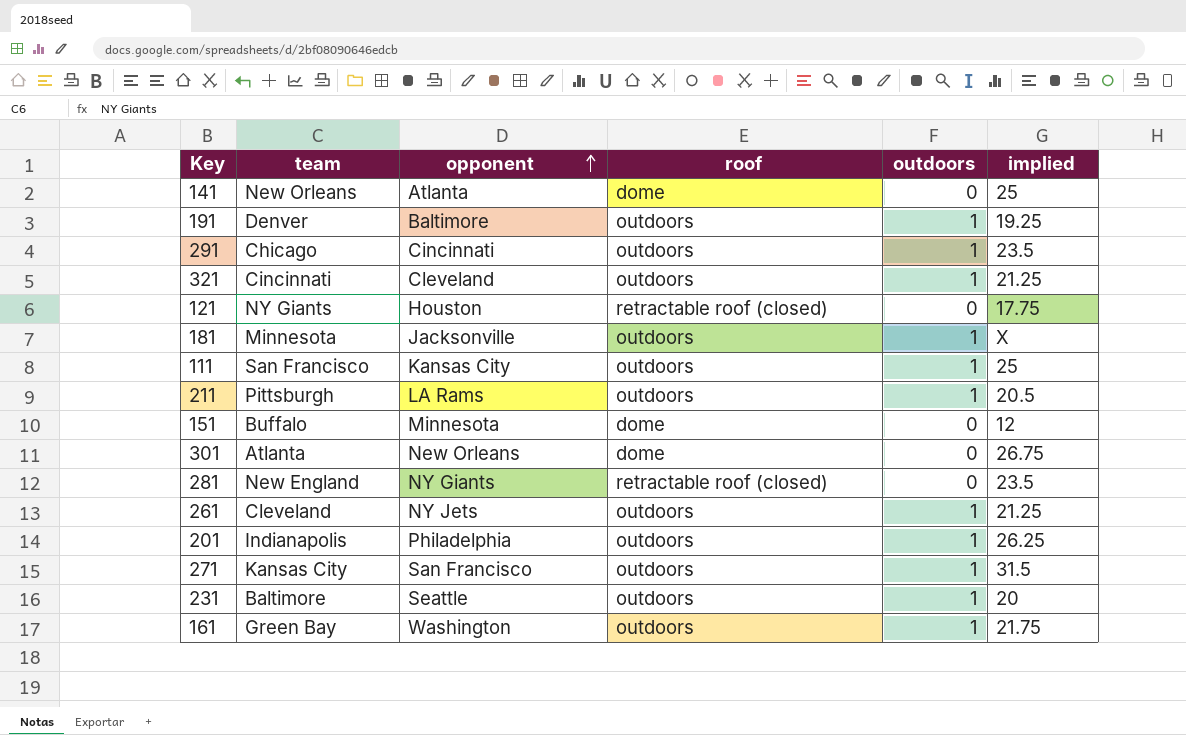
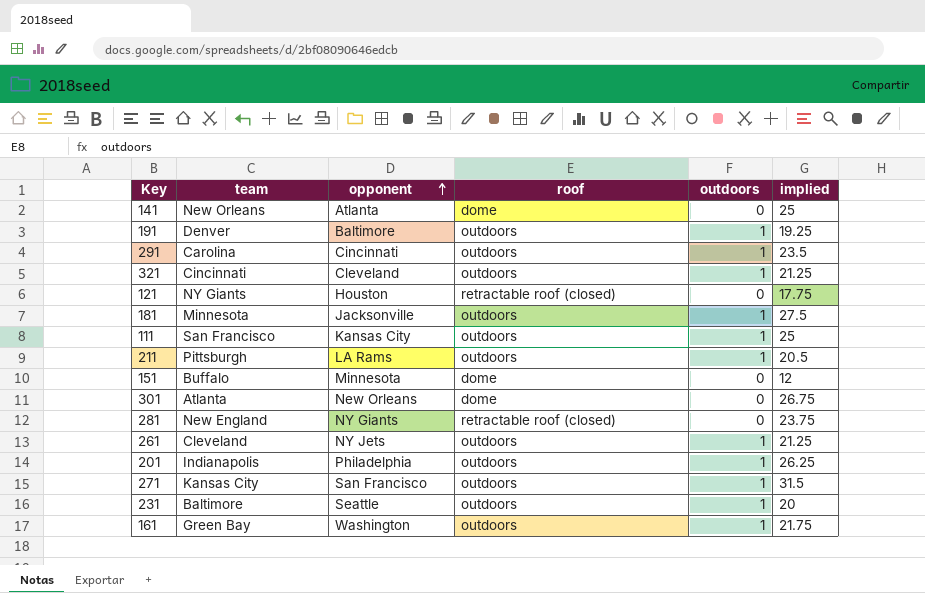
291 | team: Chicago -> Carolina
181 | implied: X -> 27.5
281 | implied: 23.5 -> 23.75

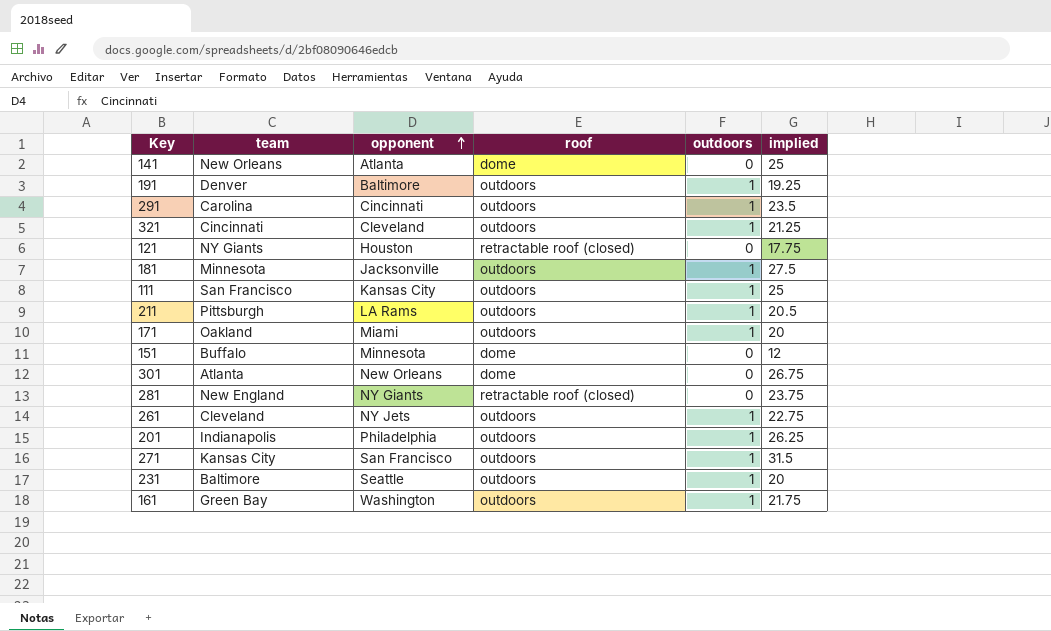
row 171: none -> Oakland | Miami | outdoors | 1 | 20
261 | implied: 21.25 -> 22.75

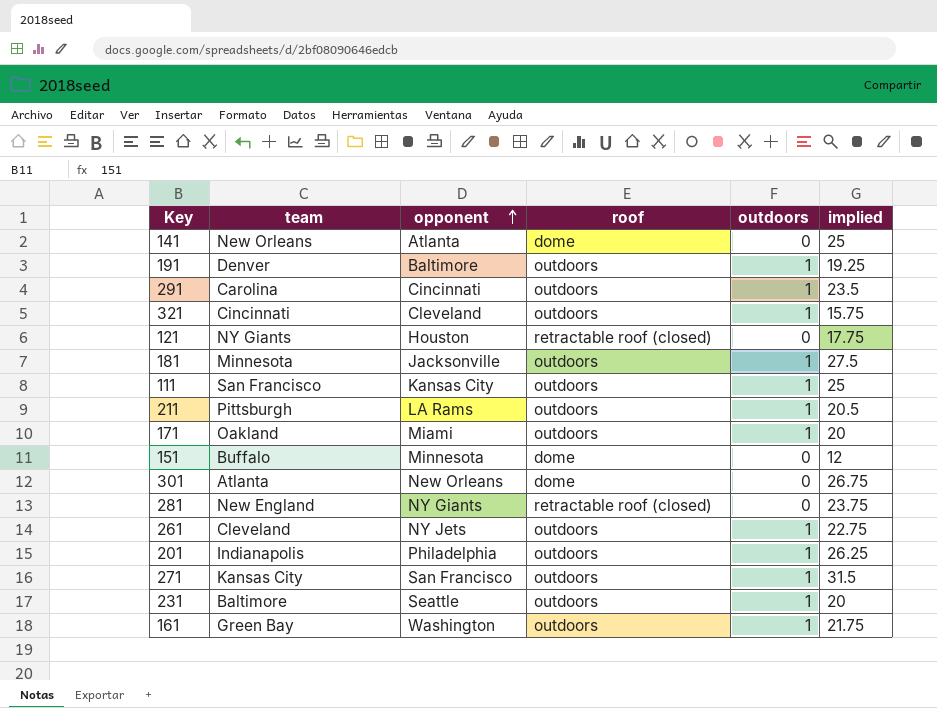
321 | implied: 21.25 -> 15.75

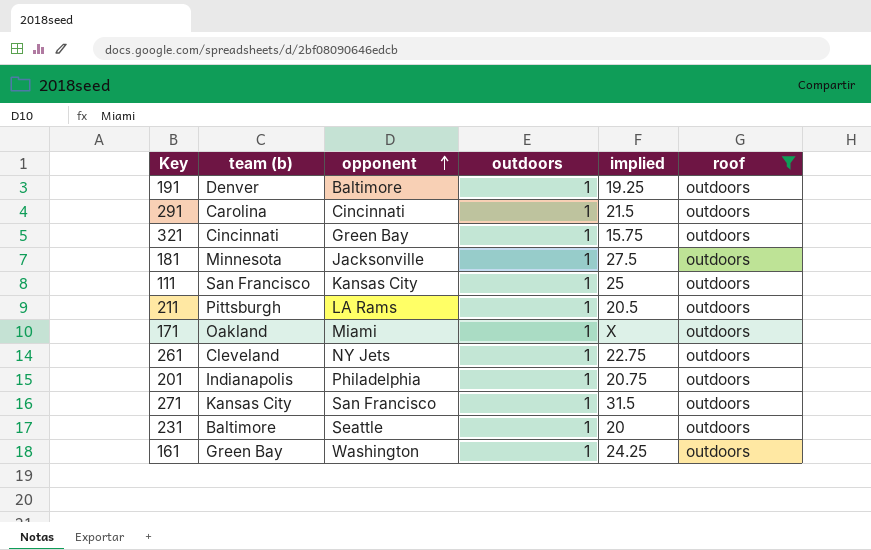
filter: none -> roof = outdoors
column name: team -> team (b)
column roof | position: 4 -> 6
291 | implied: 23.5 -> 21.5
321 | opponent: Cleveland -> Green Bay
171 | implied: 20 -> X
201 | implied: 26.25 -> 20.75
161 | implied: 21.75 -> 24.25

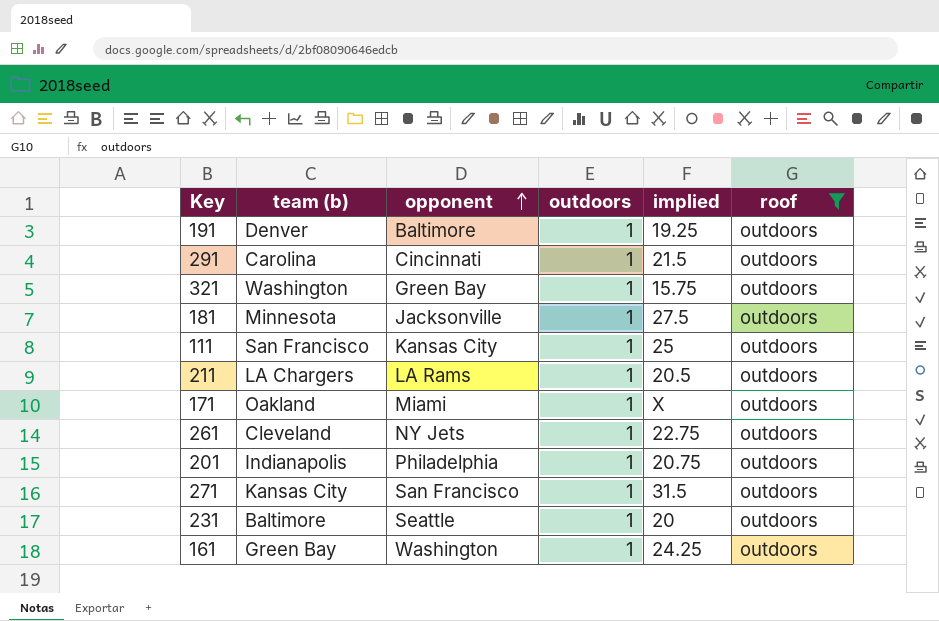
321 | team (b): Cincinnati -> Washington
211 | team (b): Pittsburgh -> LA Chargers

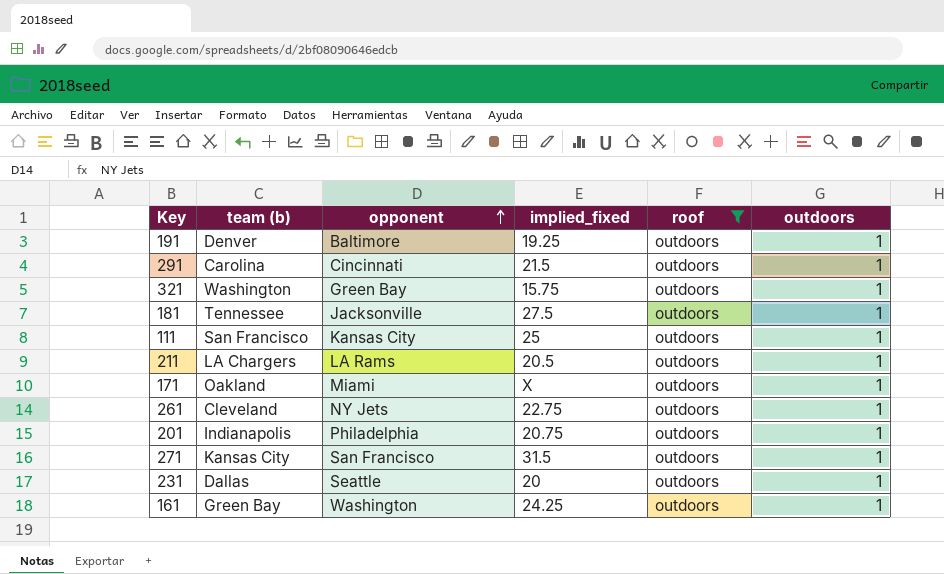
column name: implied -> implied_fixed
column outdoors | position: 4 -> 6
181 | team (b): Minnesota -> Tennessee
231 | team (b): Baltimore -> Dallas

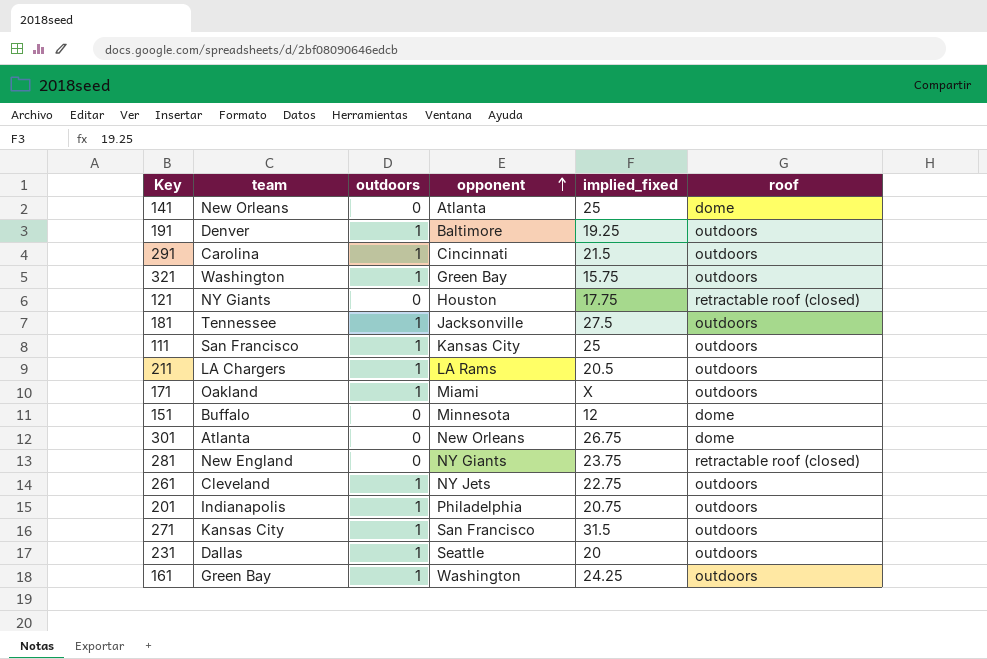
filter: roof = outdoors -> none
column name: team (b) -> team
column outdoors | position: 6 -> 3

